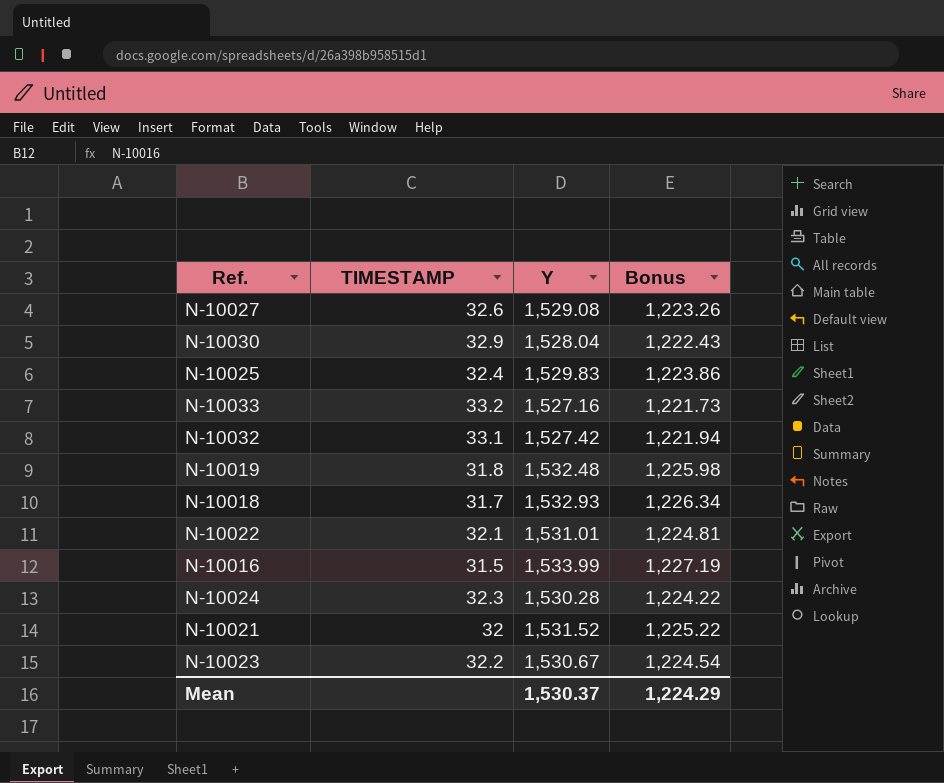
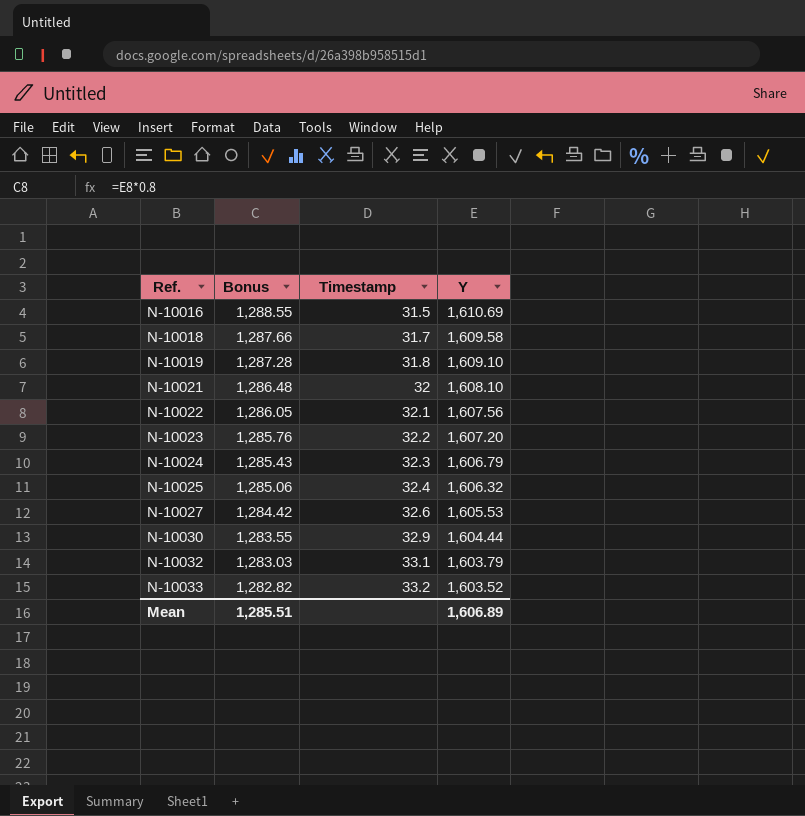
row order: none -> Ref. ascending
column Bonus | position: 4 -> 2
column name: TIMESTAMP -> Timestamp
N-10016 | Bonus: 1,227.19 -> 1,288.55
N-10016 | Y: 1,533.99 -> 1,610.69
N-10018 | Bonus: 1,226.34 -> 1,287.66
N-10018 | Y: 1,532.93 -> 1,609.58
N-10019 | Bonus: 1,225.98 -> 1,287.28
N-10019 | Y: 1,532.48 -> 1,609.10
N-10021 | Bonus: 1,225.22 -> 1,286.48
N-10021 | Y: 1,531.52 -> 1,608.10
N-10022 | Bonus: 1,224.81 -> 1,286.05
N-10022 | Y: 1,531.01 -> 1,607.56
N-10023 | Bonus: 1,224.54 -> 1,285.76
N-10023 | Y: 1,530.67 -> 1,607.20
N-10024 | Bonus: 1,224.22 -> 1,285.43
N-10024 | Y: 1,530.28 -> 1,606.79
N-10025 | Bonus: 1,223.86 -> 1,285.06
N-10025 | Y: 1,529.83 -> 1,606.32
N-10027 | Bonus: 1,223.26 -> 1,284.42
N-10027 | Y: 1,529.08 -> 1,605.53
N-10030 | Bonus: 1,222.43 -> 1,283.55
N-10030 | Y: 1,528.04 -> 1,604.44
N-10032 | Bonus: 1,221.94 -> 1,283.03
N-10032 | Y: 1,527.42 -> 1,603.79
N-10033 | Bonus: 1,221.73 -> 1,282.82
N-10033 | Y: 1,527.16 -> 1,603.52
Mean | Bonus: 1,224.29 -> 1,285.51
Mean | Y: 1,530.37 -> 1,606.89

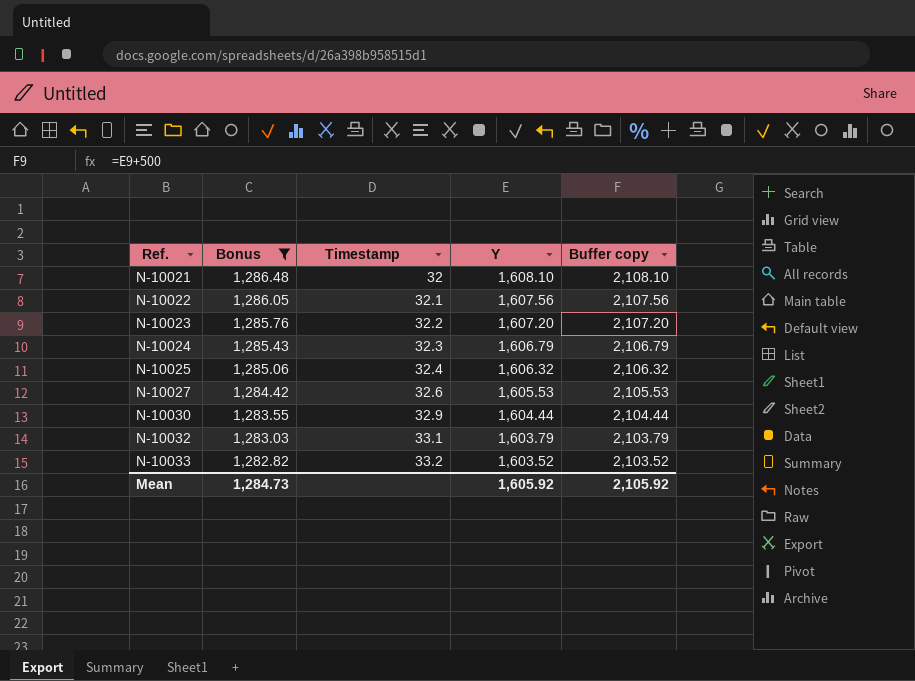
filter: none -> Bonus <= 1,286.48
column Buffer copy | formula: none -> [Y] + 500
Mean | Bonus: 1,285.51 -> 1,284.73
Mean | Y: 1,606.89 -> 1,605.92

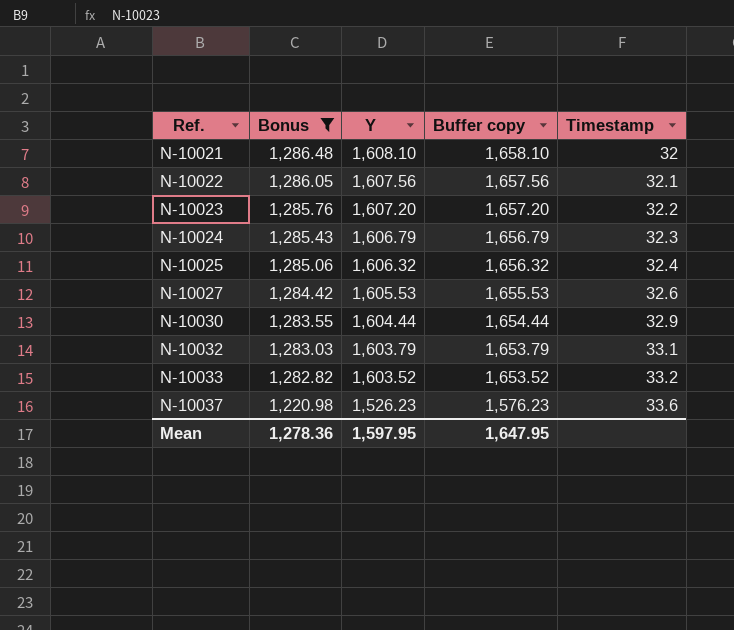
column Buffer copy | formula: [Y] + 500 -> [Y] + 50
column Timestamp | position: 3 -> 5
row N-10037: none -> 1,220.98 | 1,526.23 | 1,576.23 | 33.6
Mean | Bonus: 1,284.73 -> 1,278.36
Mean | Y: 1,605.92 -> 1,597.95
Mean | Buffer copy: 2,105.92 -> 1,647.95

